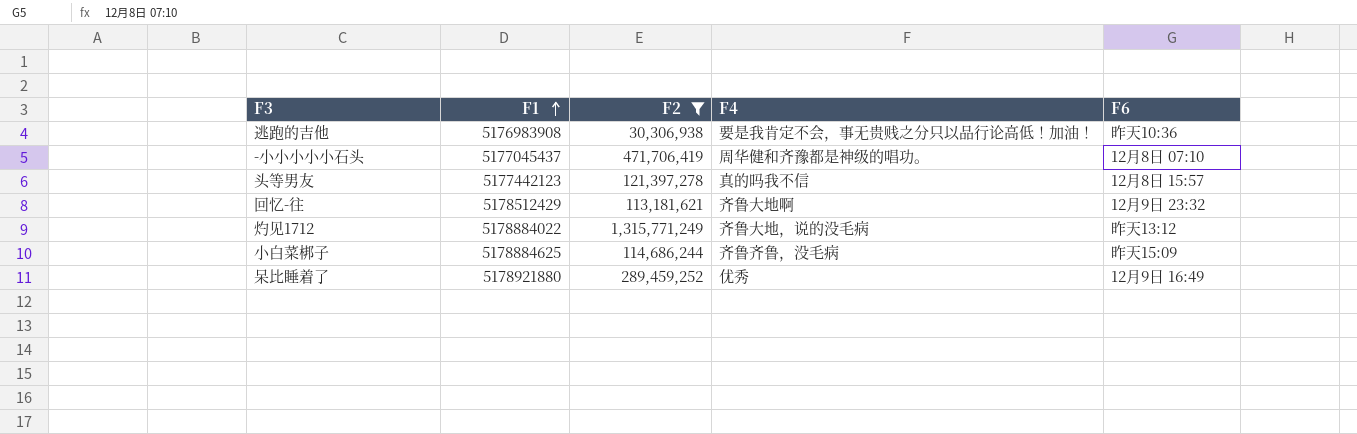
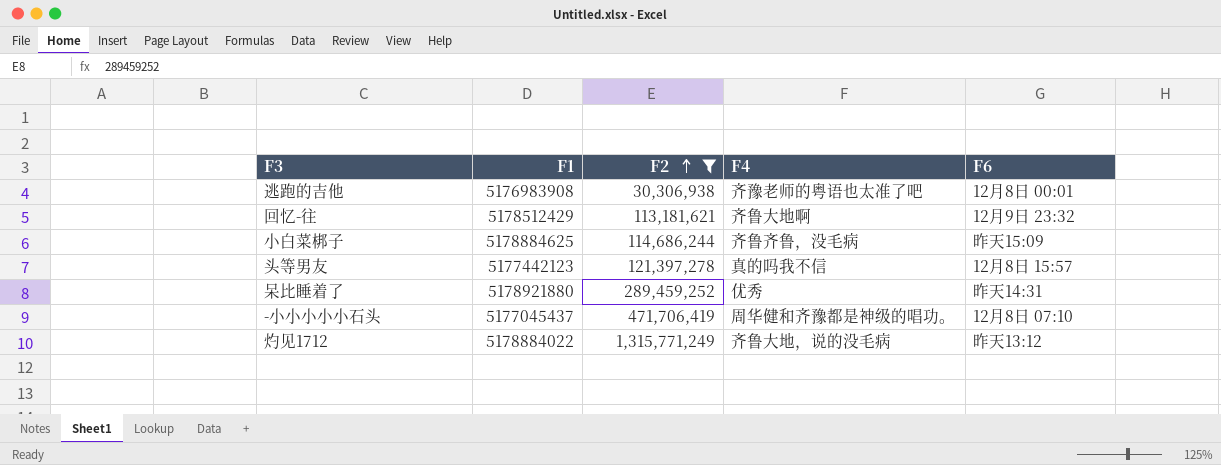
row order: F1 ascending -> F2 ascending
逃跑的吉他 | F4: 要是我肯定不会，事无贵贱之分只以品行论高低！加油！ -> 齐豫老师的粤语也太准了吧
逃跑的吉他 | F6: 昨天10:36 -> 12月8日 00:01
呆比睡着了 | F6: 12月9日 16:49 -> 昨天14:31

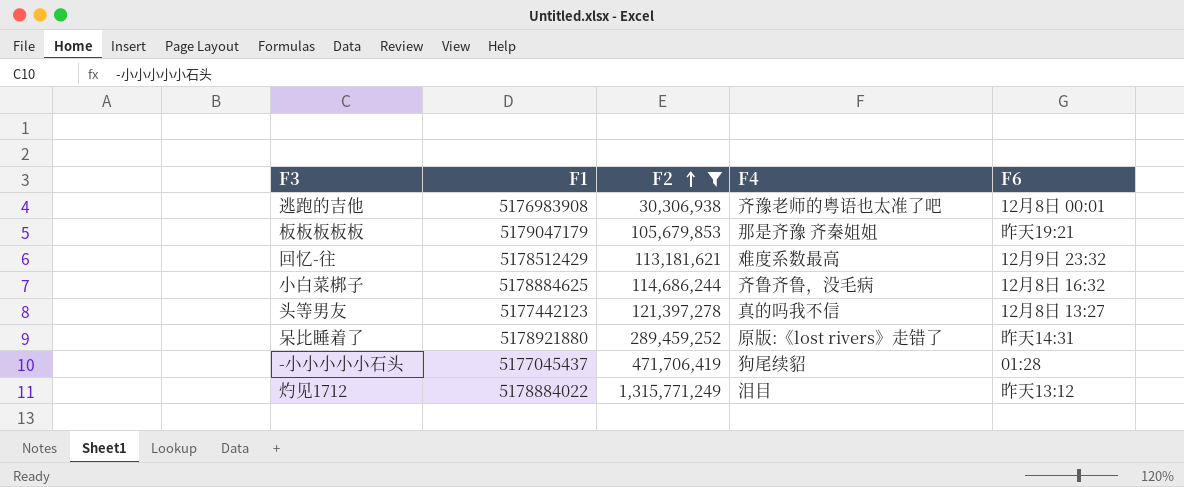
row 板板板板板: none -> 5179047179 | 105,679,853 | 那是齐豫 齐秦姐姐 | 昨天19:21
回忆-往 | F4: 齐鲁大地啊 -> 难度系数最高
小白菜梆子 | F6: 昨天15:09 -> 12月8日 16:32
头等男友 | F6: 12月8日 15:57 -> 12月8日 13:27
呆比睡着了 | F4: 优秀 -> 原版:《lost rivers》走错了
-小小小小小石头 | F4: 周华健和齐豫都是神级的唱功。 -> 狗尾续貂
-小小小小小石头 | F6: 12月8日 07:10 -> 01:28
灼见1712 | F4: 齐鲁大地，说的没毛病 -> 泪目

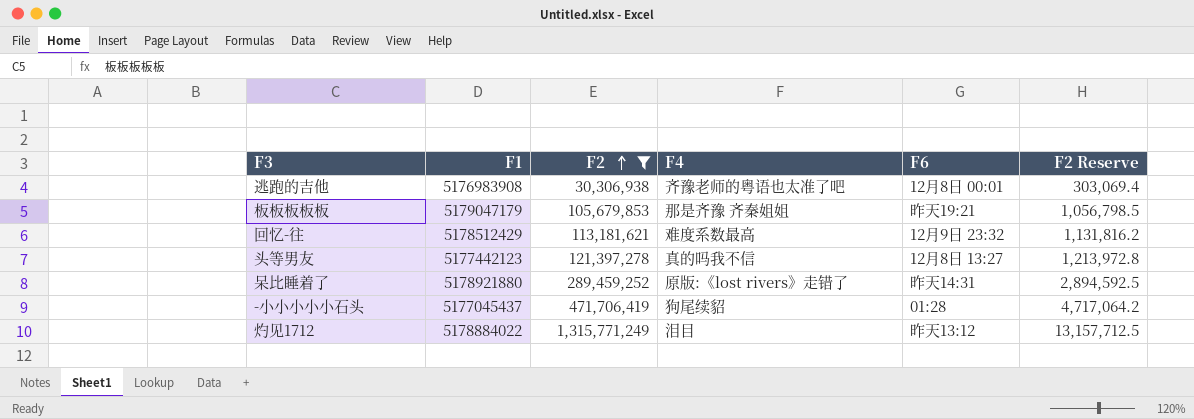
column F2 Reserve | formula: none -> [F2] * 0.01
row 小白菜梆子: 5178884625 | 114,686,244 | 齐鲁齐鲁，没毛病 | 12月8日 16:32 -> none

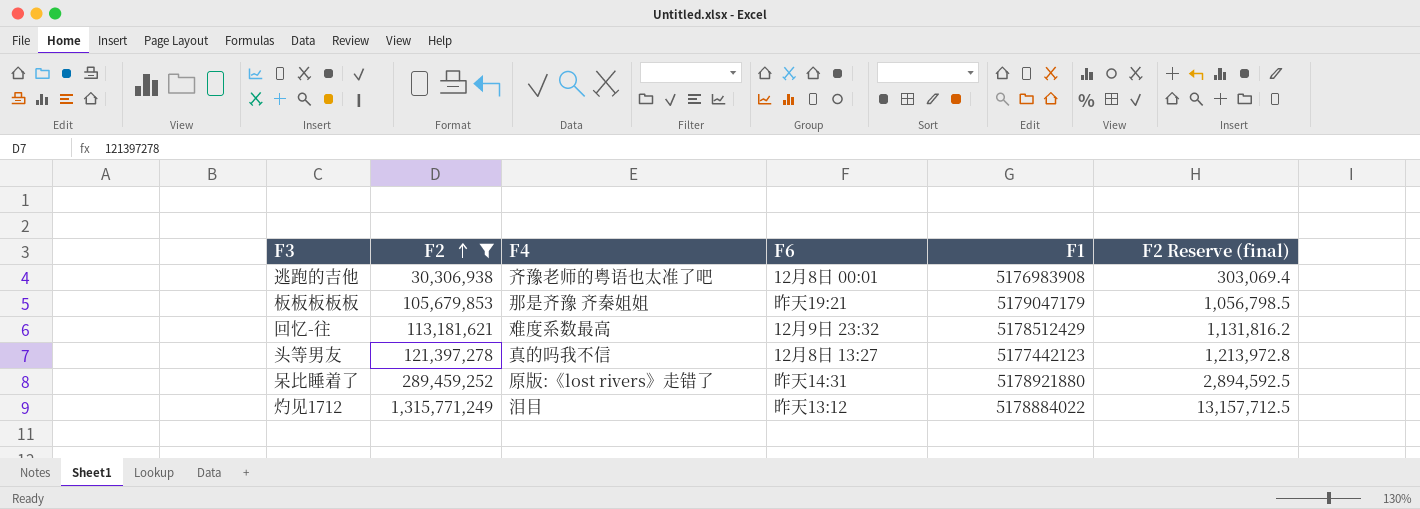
column F1 | position: 2 -> 5
column name: F2 Reserve -> F2 Reserve (final)
row -小小小小小石头: 5177045437 | 471,706,419 | 狗尾续貂 | 01:28 | 4,717,064.2 -> none

